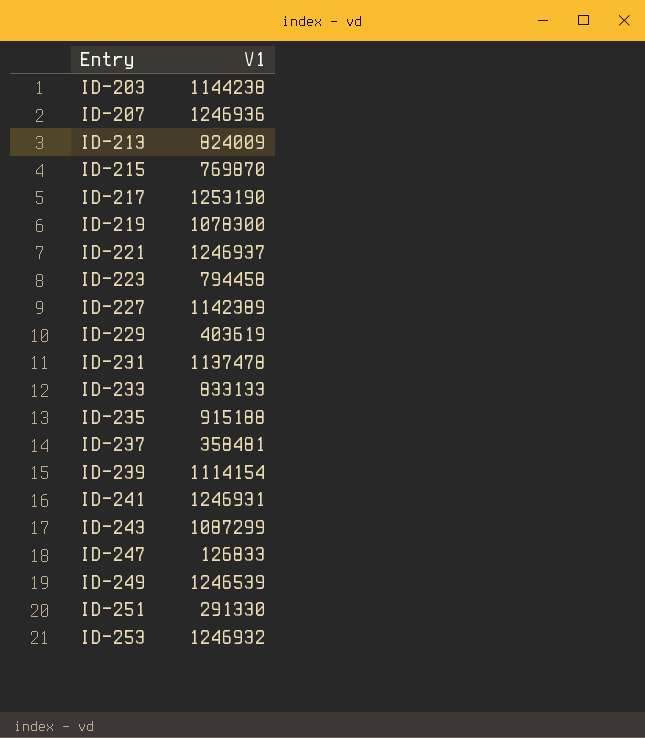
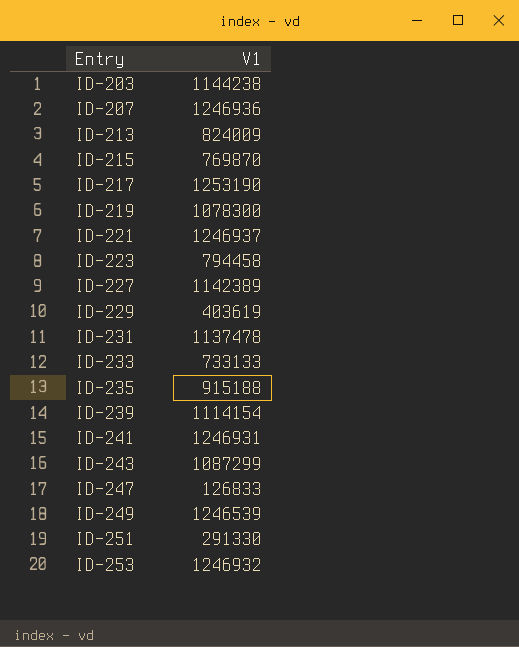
row ID-237: 358481 -> none
ID-233 | V1: 833133 -> 733133

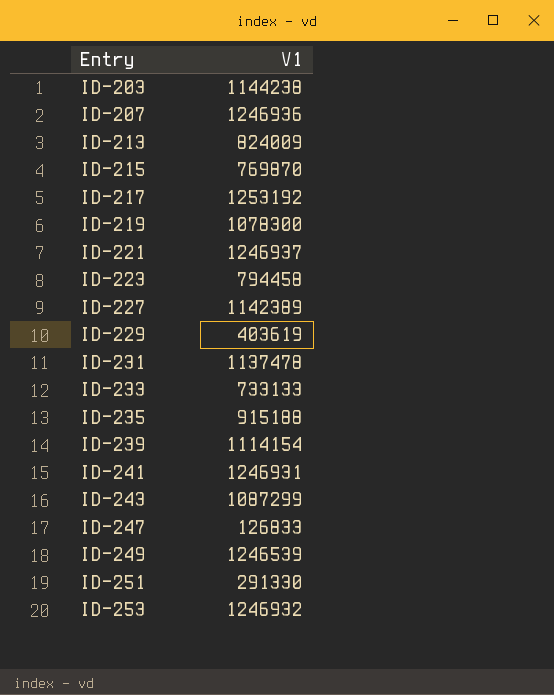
ID-217 | V1: 1253190 -> 1253192

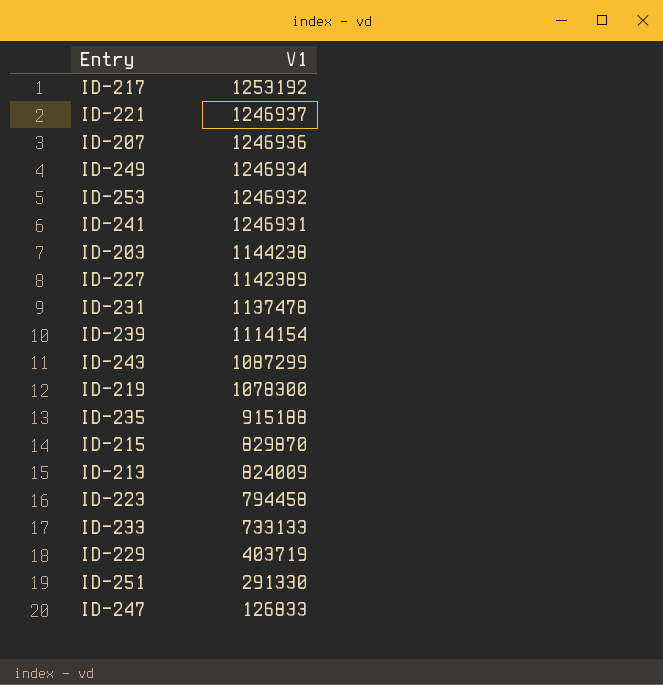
row order: Entry ascending -> V1 descending
ID-249 | V1: 1246539 -> 1246934
ID-215 | V1: 769870 -> 829870
ID-229 | V1: 403619 -> 403719

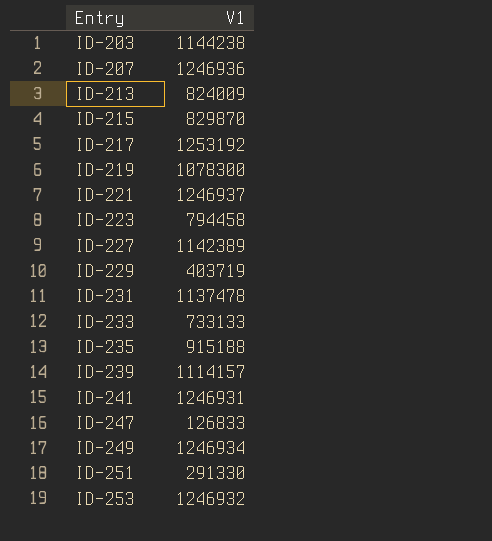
row order: V1 descending -> Entry ascending
row ID-243: 1087299 -> none
ID-239 | V1: 1114154 -> 1114157

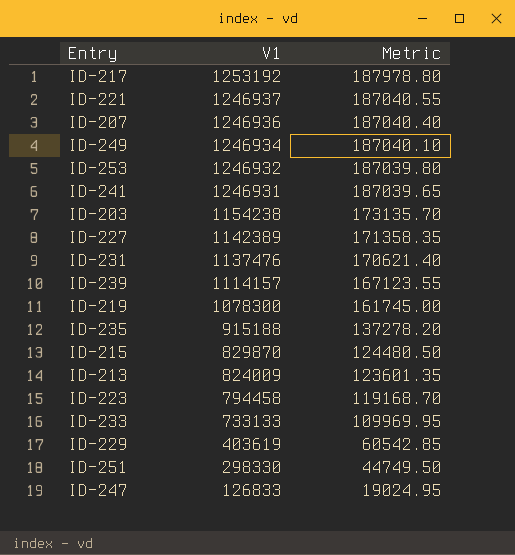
row order: Entry ascending -> V1 descending
column Metric | formula: none -> [V1] * 0.15
ID-203 | V1: 1144238 -> 1154238
ID-231 | V1: 1137478 -> 1137476
ID-229 | V1: 403719 -> 403619
ID-251 | V1: 291330 -> 298330

